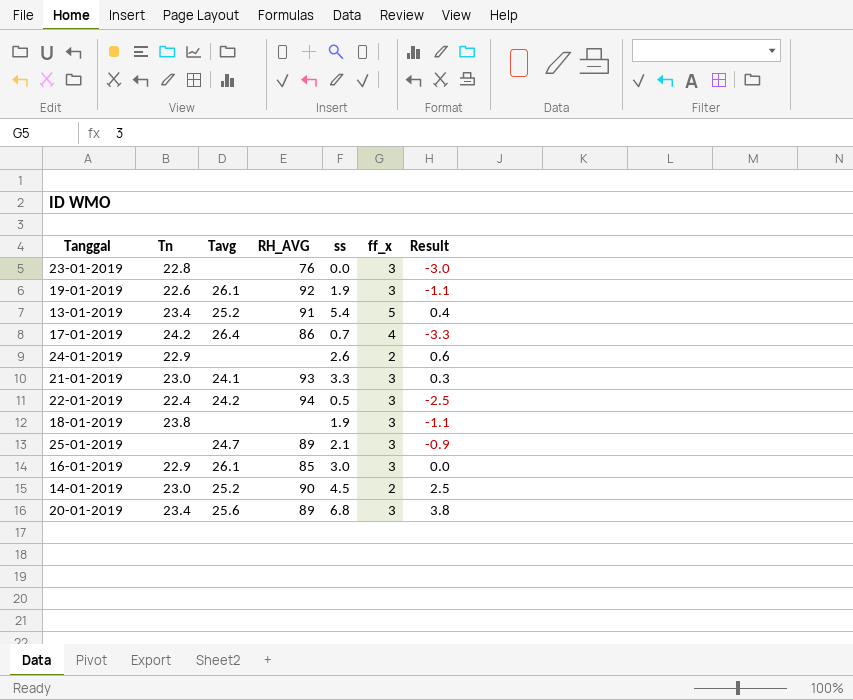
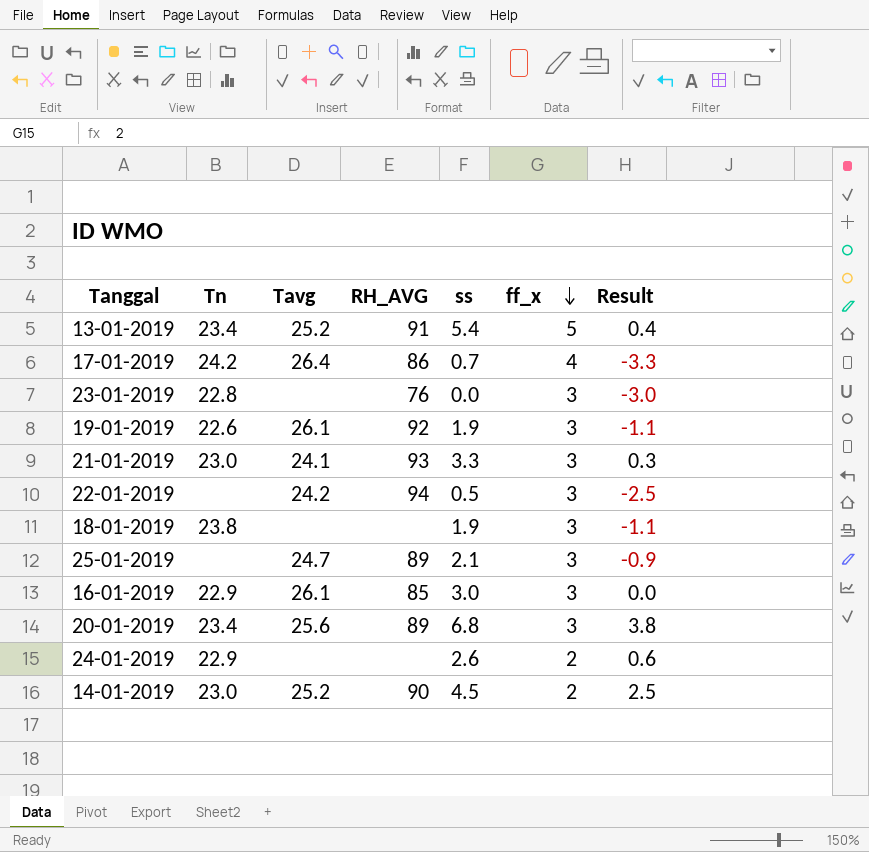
row order: none -> ff_x descending
22-01-2019 | Tn: 22.4 -> none

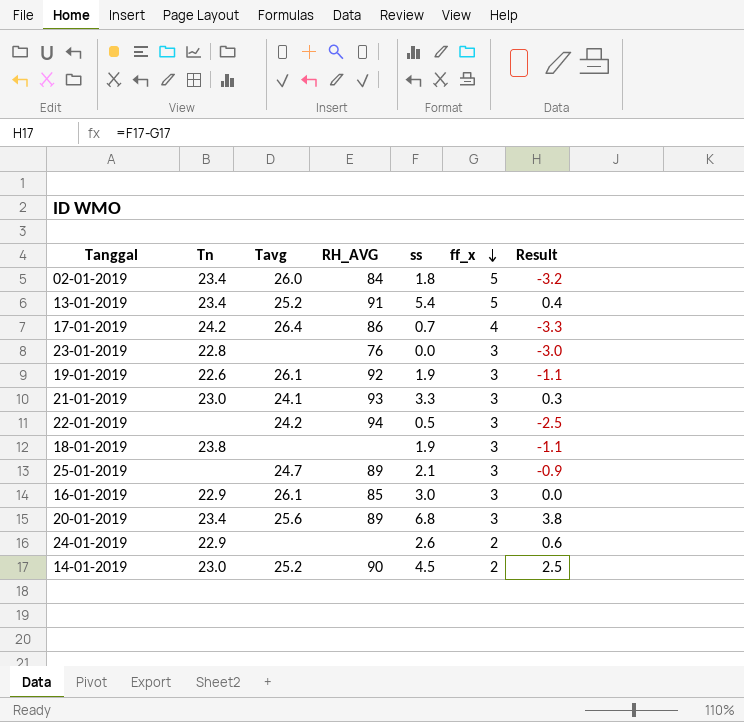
row 02-01-2019: none -> 23.4 | 26.0 | 84 | 1.8 | 5 | -3.2

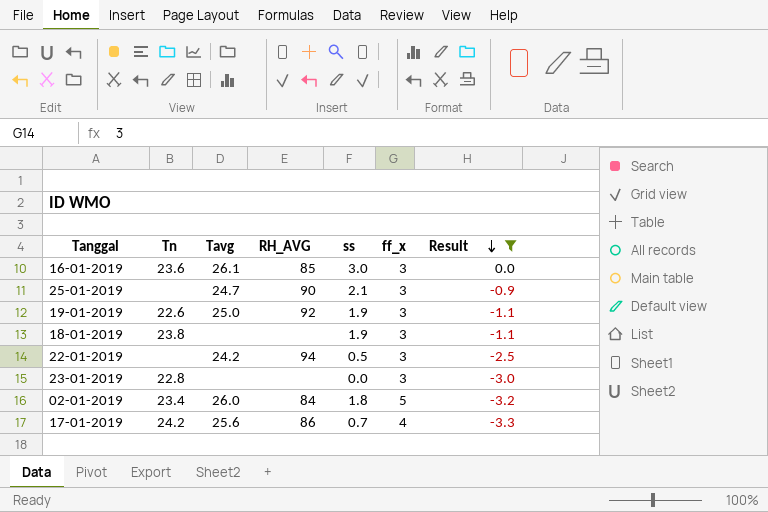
filter: none -> Result <= 0.0
row order: ff_x descending -> Result descending
16-01-2019 | Tn: 22.9 -> 23.6
25-01-2019 | RH_AVG: 89 -> 90
19-01-2019 | Tavg: 26.1 -> 25.0
23-01-2019 | RH_AVG: 76 -> none
17-01-2019 | Tavg: 26.4 -> 25.6

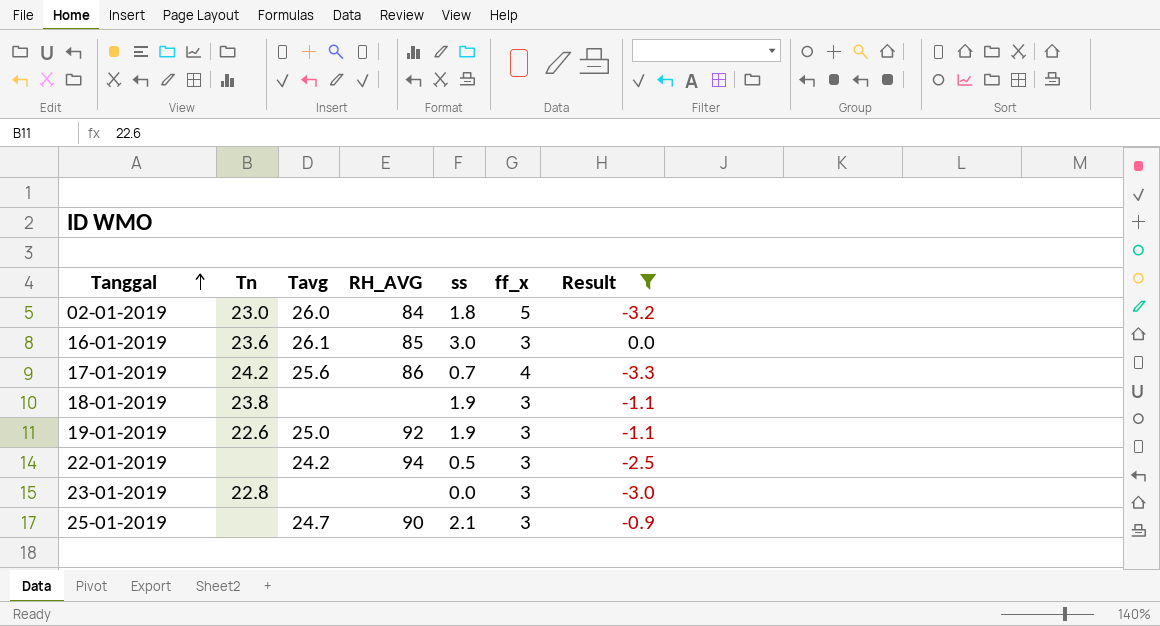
row order: Result descending -> Tanggal ascending
02-01-2019 | Tn: 23.4 -> 23.0

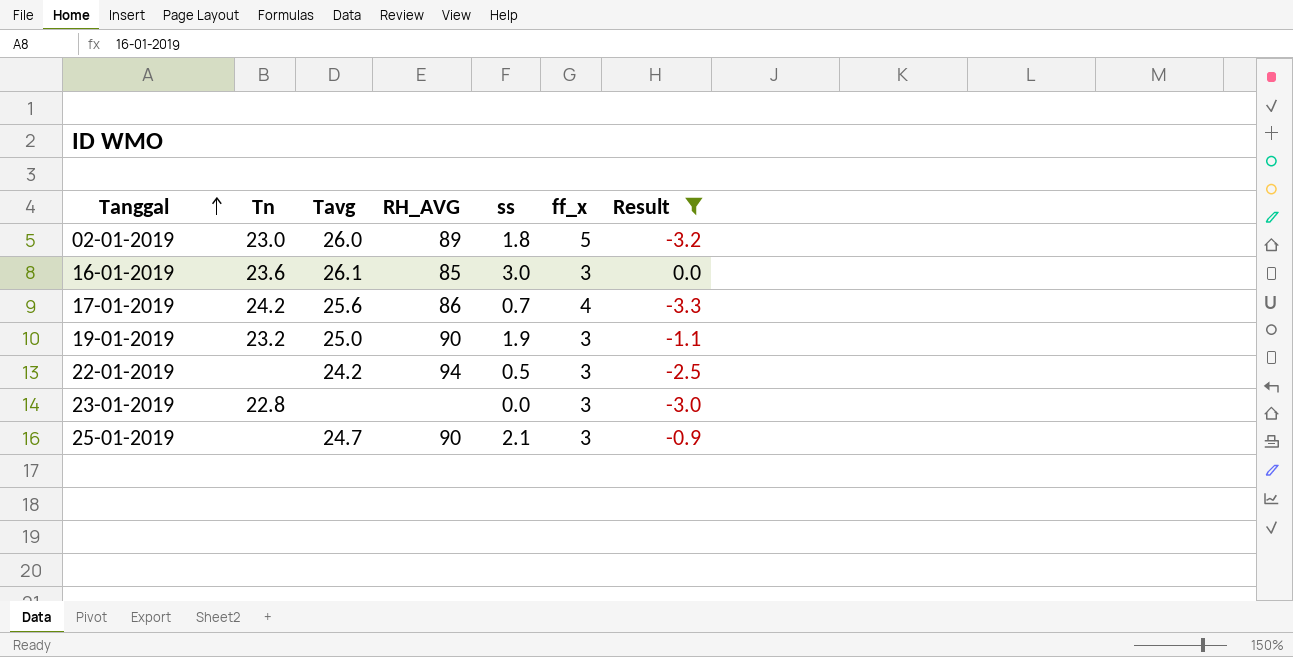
row 18-01-2019: 23.8 | none | none | 1.9 | 3 | -1.1 -> none
02-01-2019 | RH_AVG: 84 -> 89
19-01-2019 | Tn: 22.6 -> 23.2
19-01-2019 | RH_AVG: 92 -> 90

